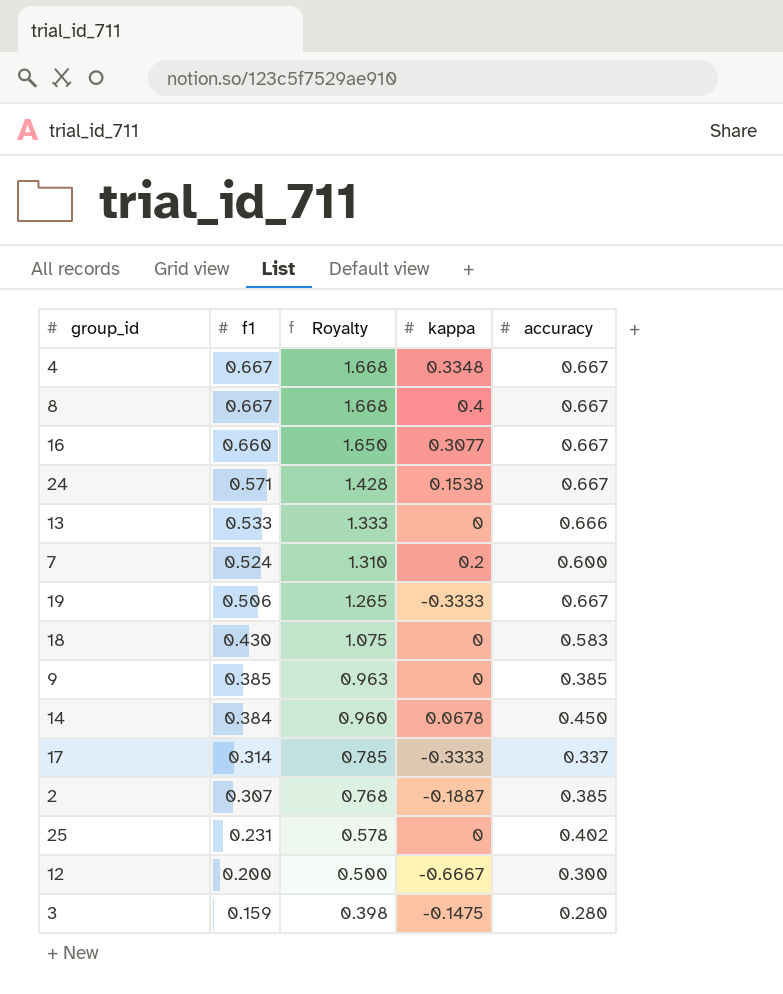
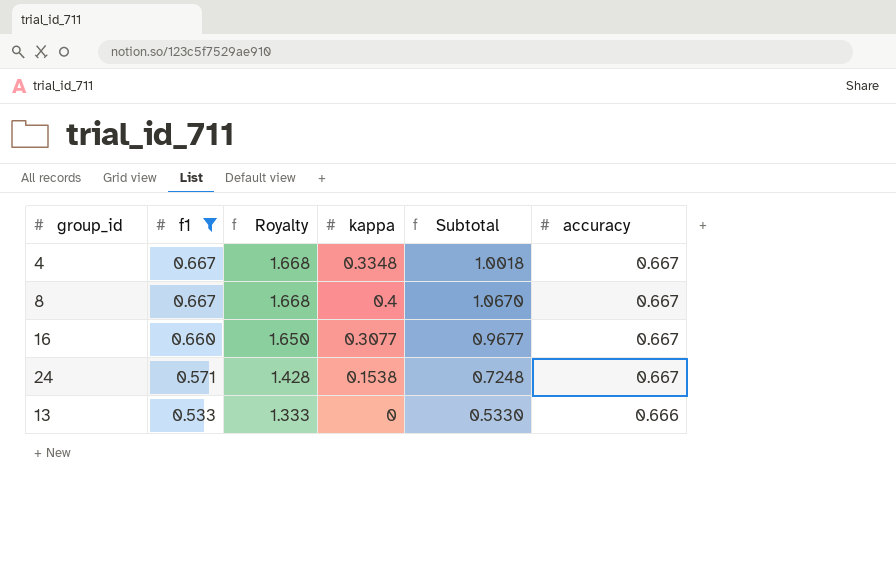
filter: none -> f1 >= 0.533
column Subtotal | formula: none -> [f1] + [kappa]

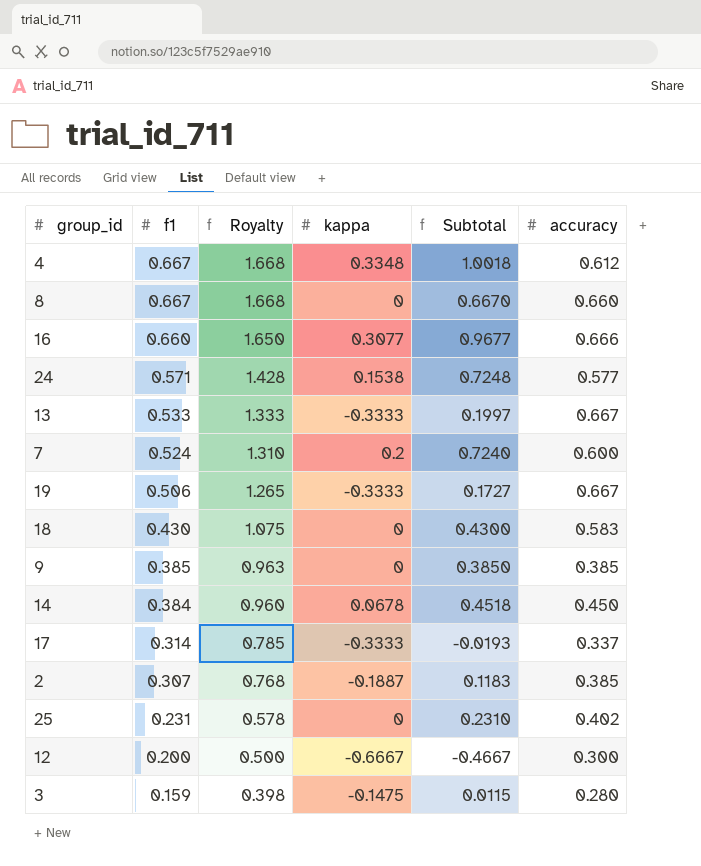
filter: f1 >= 0.533 -> none
4 | accuracy: 0.667 -> 0.612
8 | kappa: 0.4 -> 0
8 | Subtotal: 1.0670 -> 0.6670
8 | accuracy: 0.667 -> 0.660
16 | accuracy: 0.667 -> 0.666
24 | accuracy: 0.667 -> 0.577
13 | kappa: 0 -> -0.3333
13 | Subtotal: 0.5330 -> 0.1997
13 | accuracy: 0.666 -> 0.667

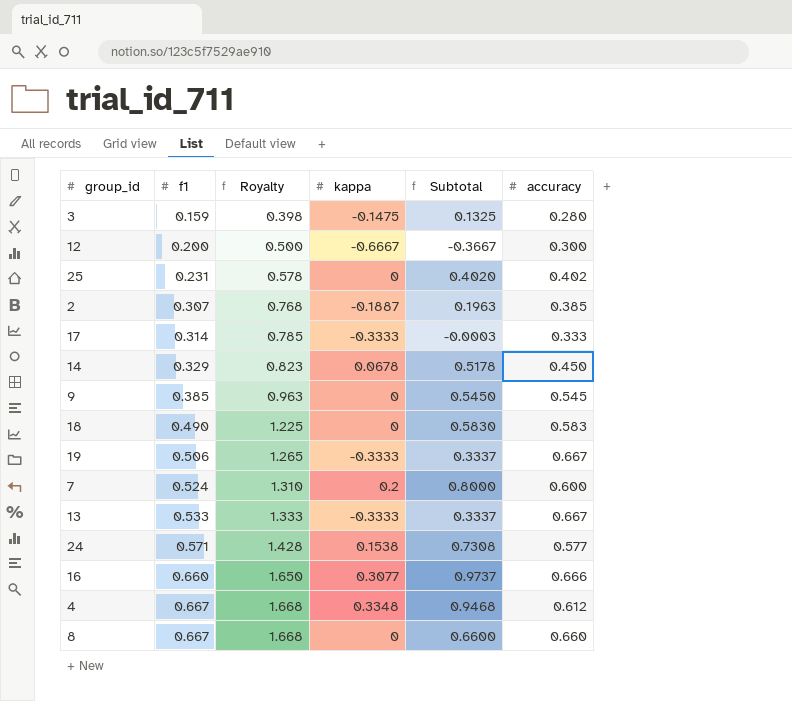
row order: f1 descending -> f1 ascending
column Subtotal | formula: [f1] + [kappa] -> [kappa] + [accuracy]
17 | accuracy: 0.337 -> 0.333
14 | f1: 0.384 -> 0.329
14 | Royalty: 0.960 -> 0.823
9 | accuracy: 0.385 -> 0.545
18 | f1: 0.430 -> 0.490
18 | Royalty: 1.075 -> 1.225

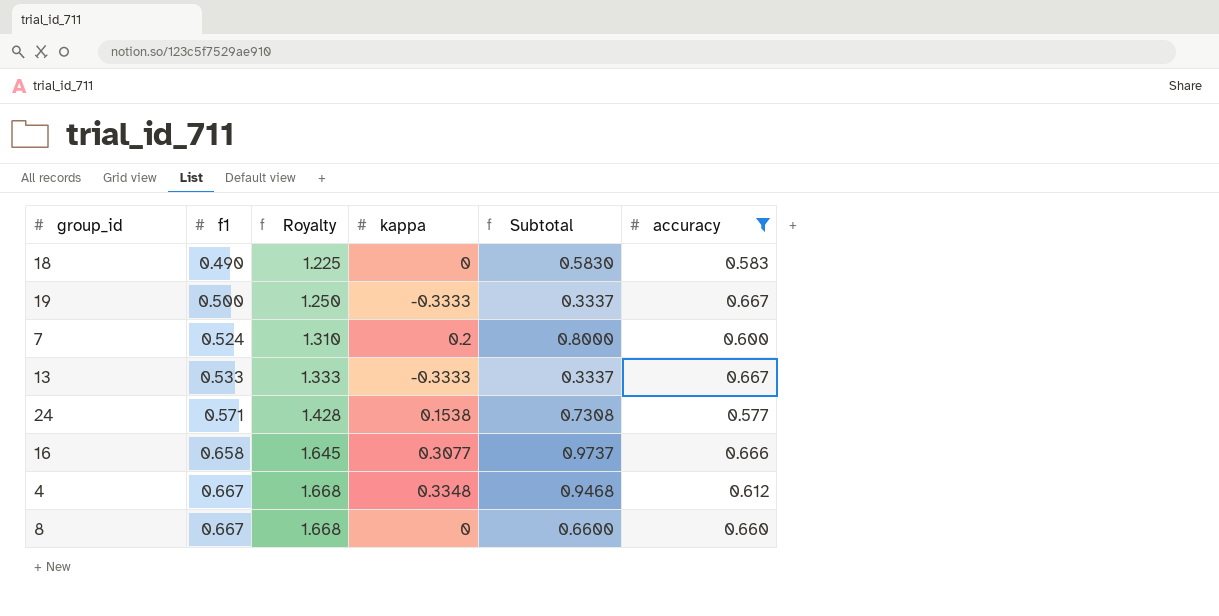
filter: none -> accuracy >= 0.577
19 | f1: 0.506 -> 0.500
19 | Royalty: 1.265 -> 1.250
16 | f1: 0.660 -> 0.658
16 | Royalty: 1.650 -> 1.645

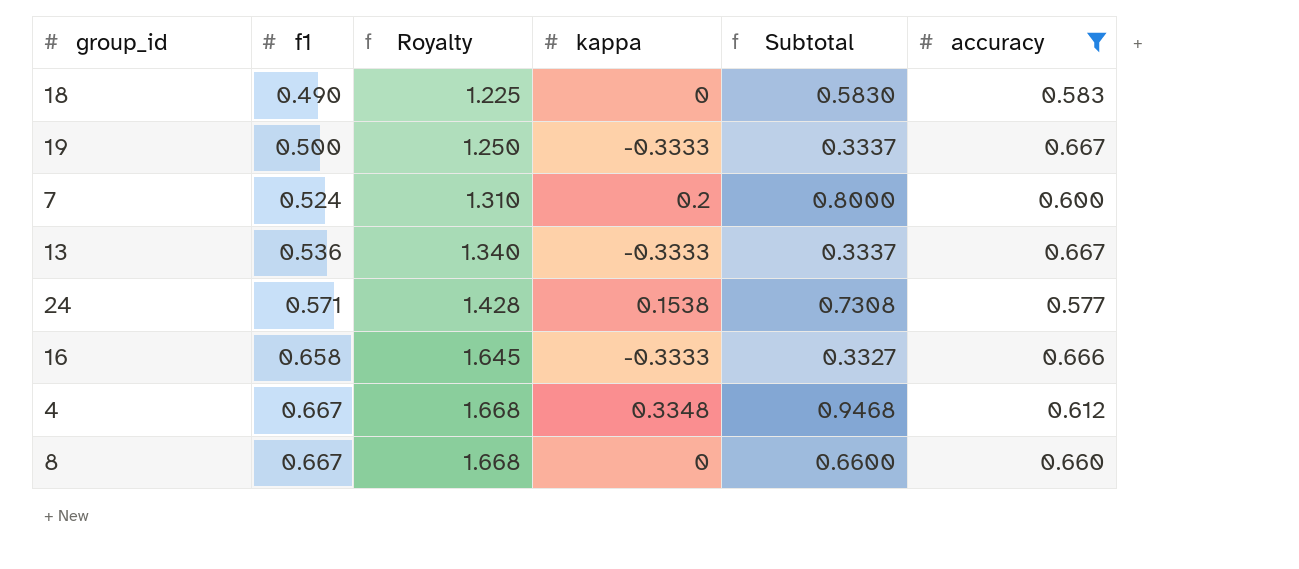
13 | f1: 0.533 -> 0.536
13 | Royalty: 1.333 -> 1.340
16 | kappa: 0.3077 -> -0.3333
16 | Subtotal: 0.9737 -> 0.3327

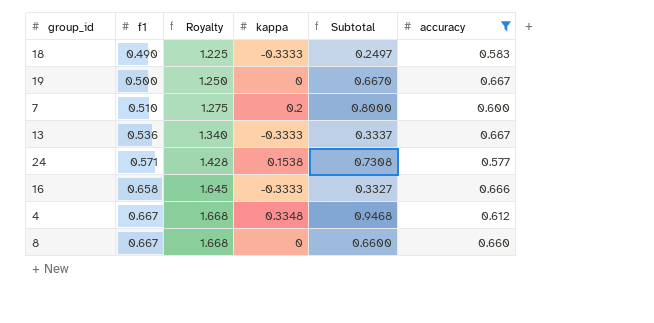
18 | kappa: 0 -> -0.3333
18 | Subtotal: 0.5830 -> 0.2497
19 | kappa: -0.3333 -> 0
19 | Subtotal: 0.3337 -> 0.6670
7 | f1: 0.524 -> 0.510
7 | Royalty: 1.310 -> 1.275

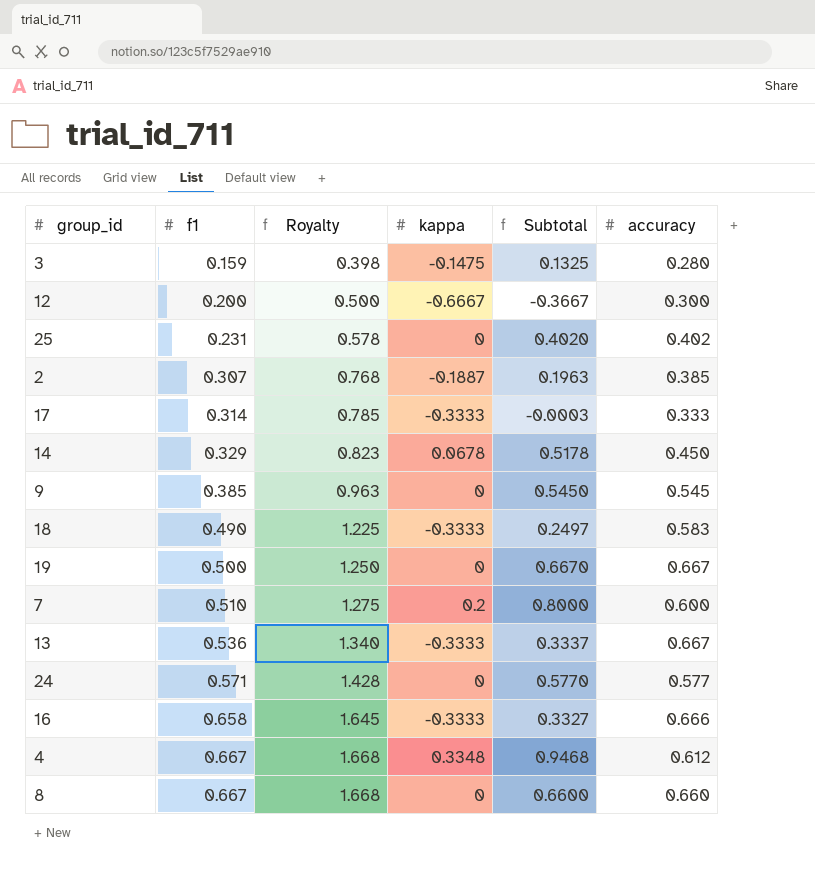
filter: accuracy >= 0.577 -> none
24 | kappa: 0.1538 -> 0
24 | Subtotal: 0.7308 -> 0.5770

